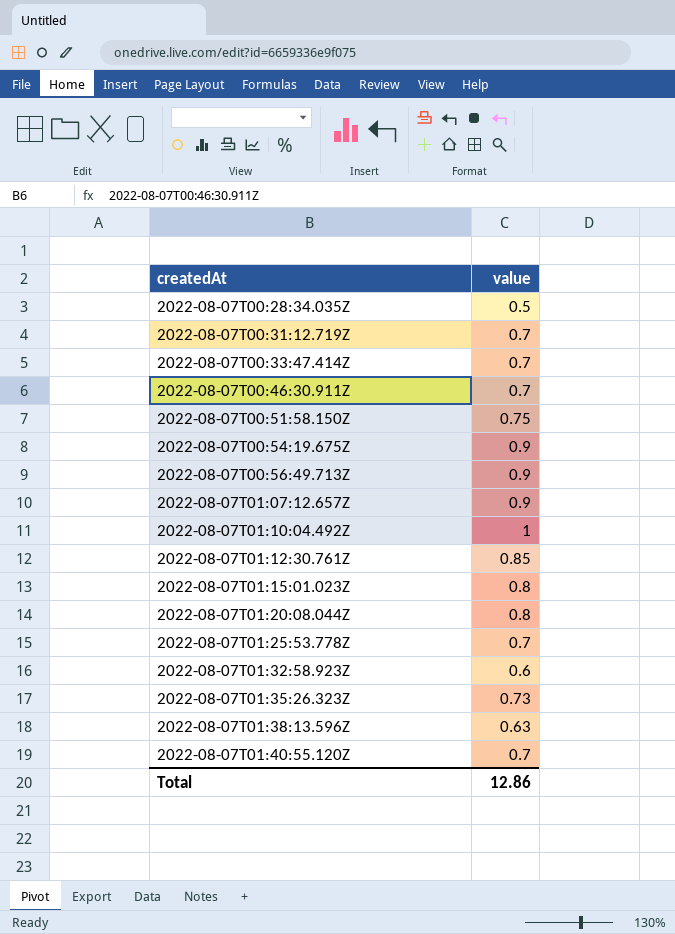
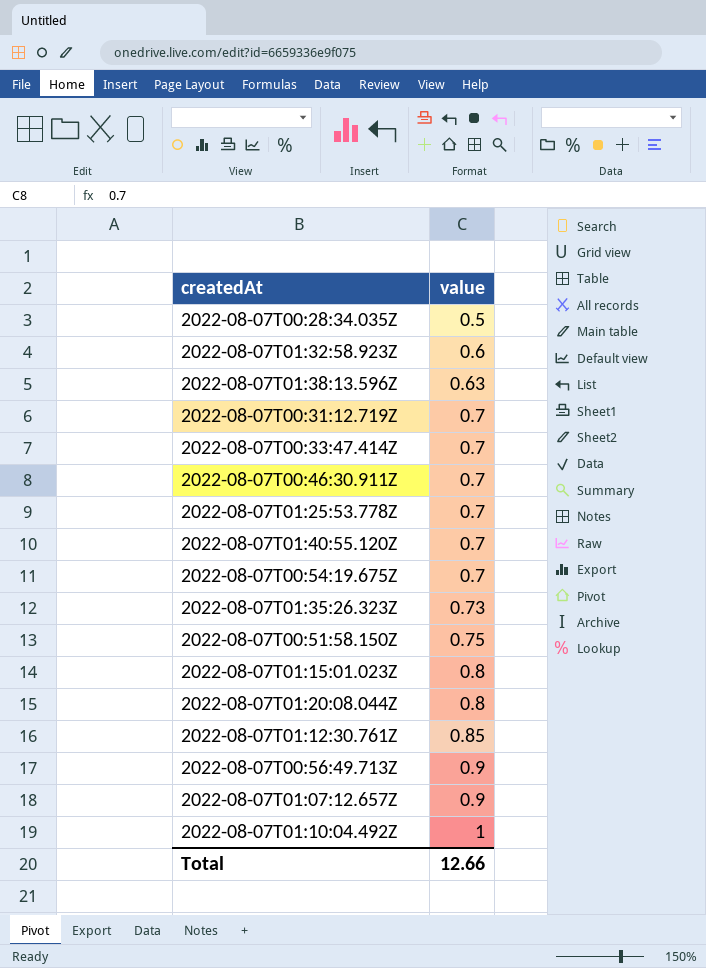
row order: createdAt ascending -> value ascending
2022-08-07T00:54:19.675Z | value: 0.9 -> 0.7
Total | value: 12.86 -> 12.66

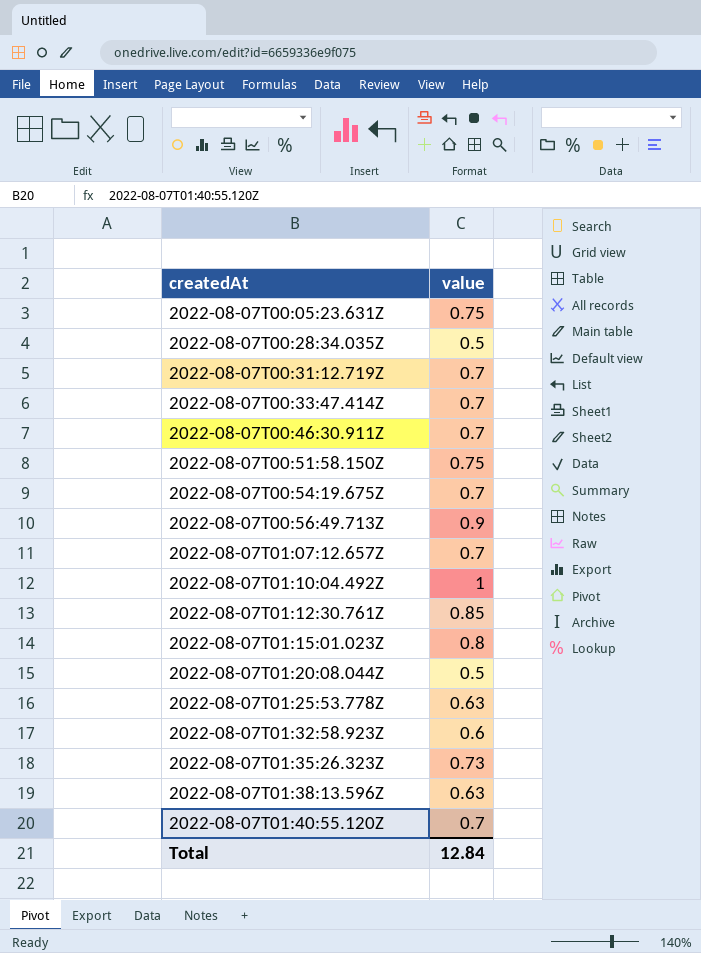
row order: value ascending -> createdAt ascending
row 2022-08-07T00:05:23.631Z: none -> 0.75
2022-08-07T01:07:12.657Z | value: 0.9 -> 0.7
2022-08-07T01:20:08.044Z | value: 0.8 -> 0.5
2022-08-07T01:25:53.778Z | value: 0.7 -> 0.63
Total | value: 12.66 -> 12.84

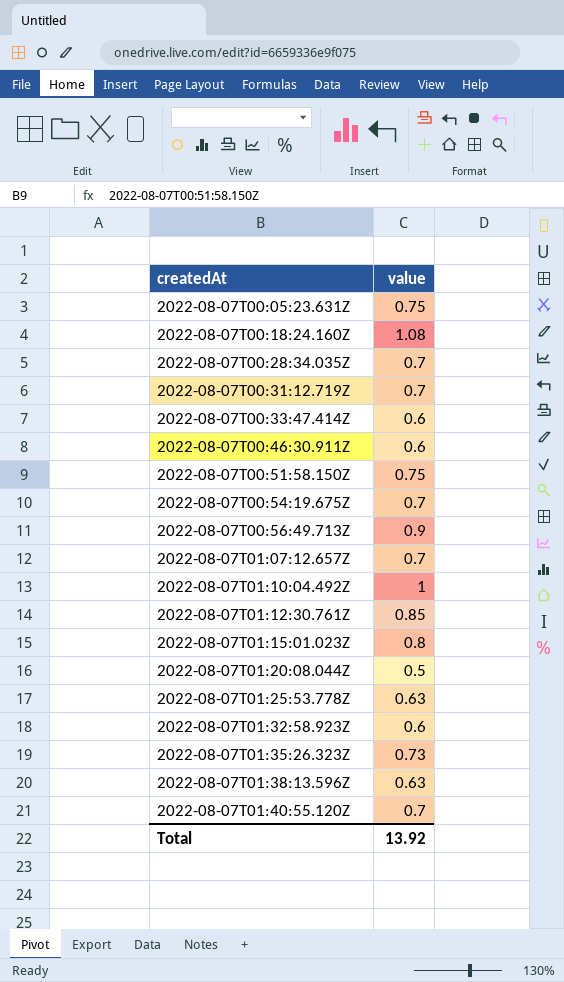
row 2022-08-07T00:18:24.160Z: none -> 1.08
2022-08-07T00:28:34.035Z | value: 0.5 -> 0.7
2022-08-07T00:33:47.414Z | value: 0.7 -> 0.6
2022-08-07T00:46:30.911Z | value: 0.7 -> 0.6
Total | value: 12.84 -> 13.92

